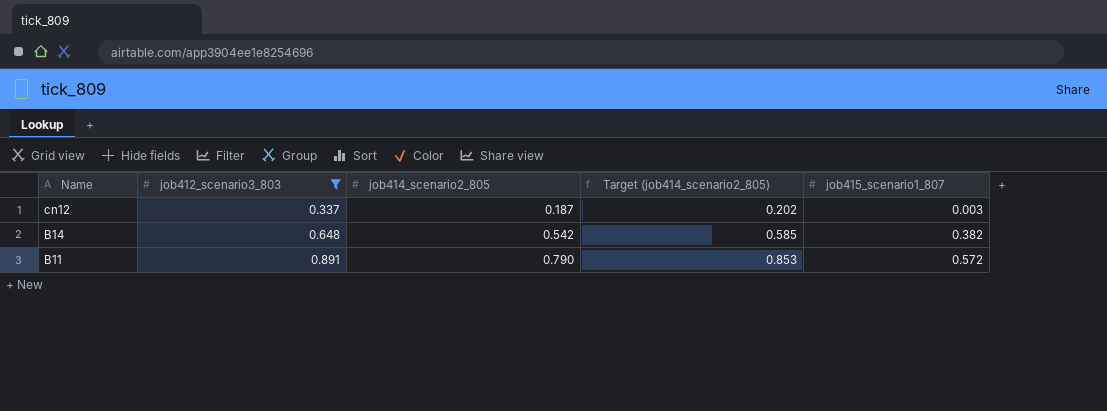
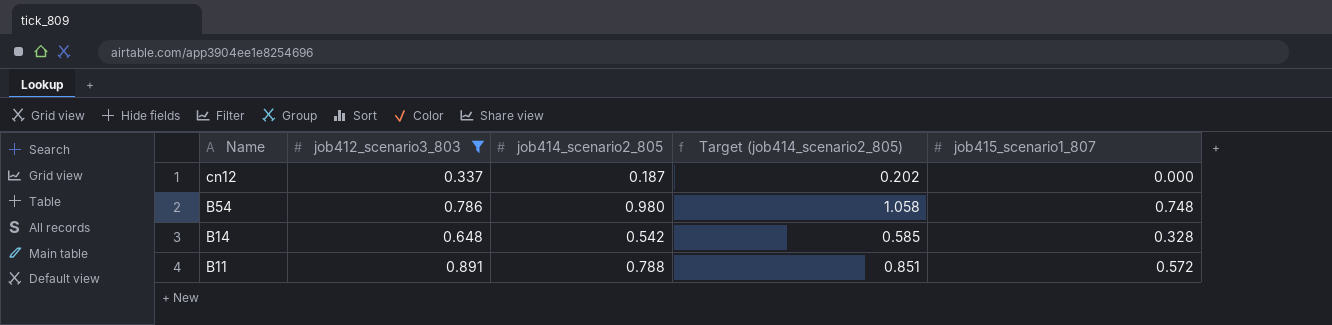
cn12 | job415_scenario1_807: 0.003 -> 0.000
row B54: none -> 0.786 | 0.980 | 1.058 | 0.748
B14 | job415_scenario1_807: 0.382 -> 0.328
B11 | job414_scenario2_805: 0.790 -> 0.788
B11 | Target (job414_scenario2_805): 0.853 -> 0.851

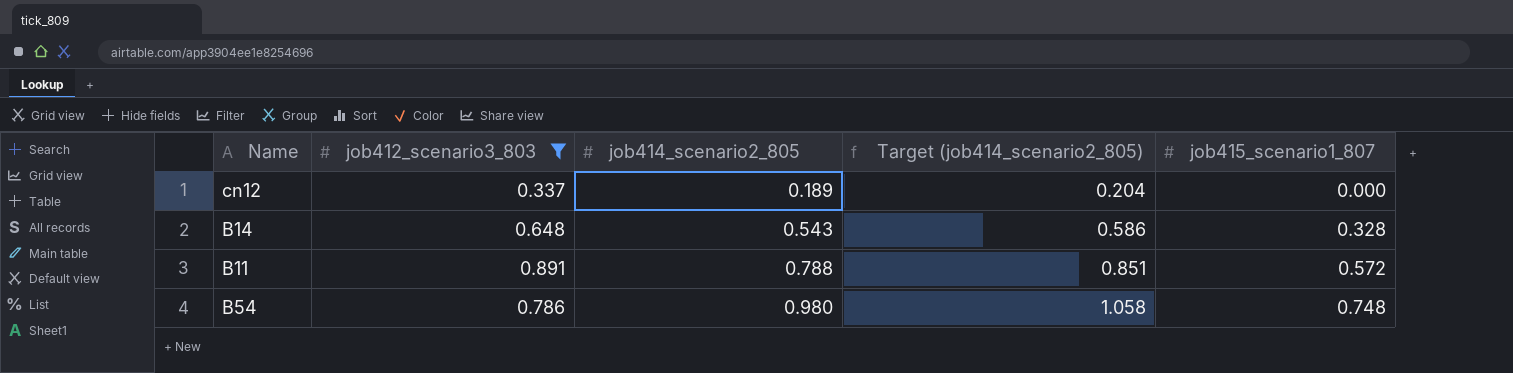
row order: Name descending -> job414_scenario2_805 ascending
cn12 | job414_scenario2_805: 0.187 -> 0.189
cn12 | Target (job414_scenario2_805): 0.202 -> 0.204
B14 | job414_scenario2_805: 0.542 -> 0.543
B14 | Target (job414_scenario2_805): 0.585 -> 0.586

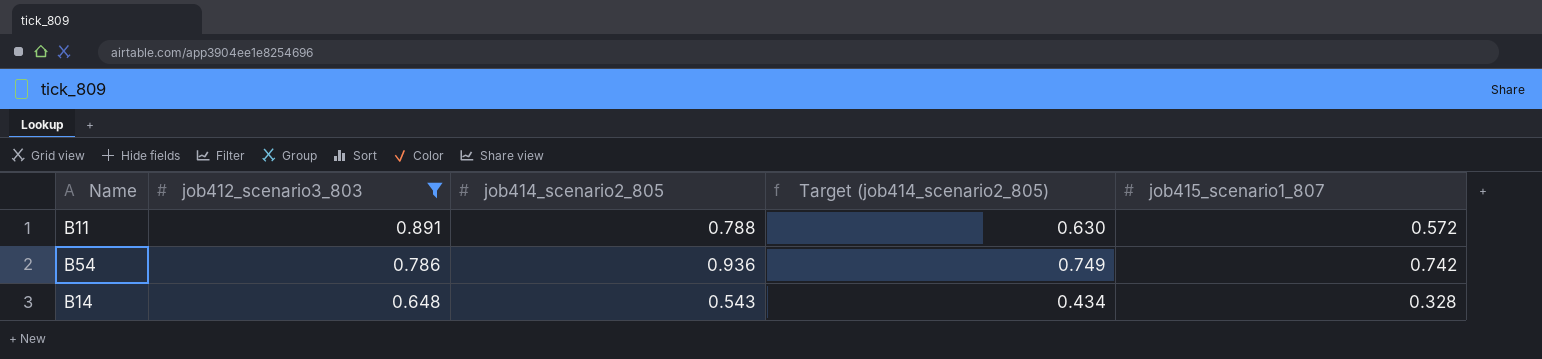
row order: job414_scenario2_805 ascending -> job412_scenario3_803 descending
column Target (job414_scenario2_805) | formula: [job414_scenario2_805] * 1.08 -> [job414_scenario2_805] * 0.8
row cn12: 0.337 | 0.189 | 0.204 | 0.000 -> none
B54 | job414_scenario2_805: 0.980 -> 0.936
B54 | job415_scenario1_807: 0.748 -> 0.742

